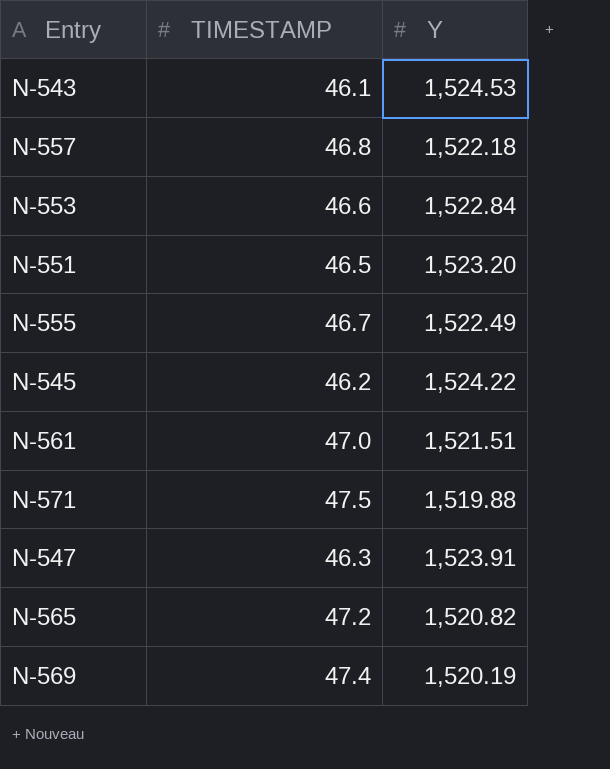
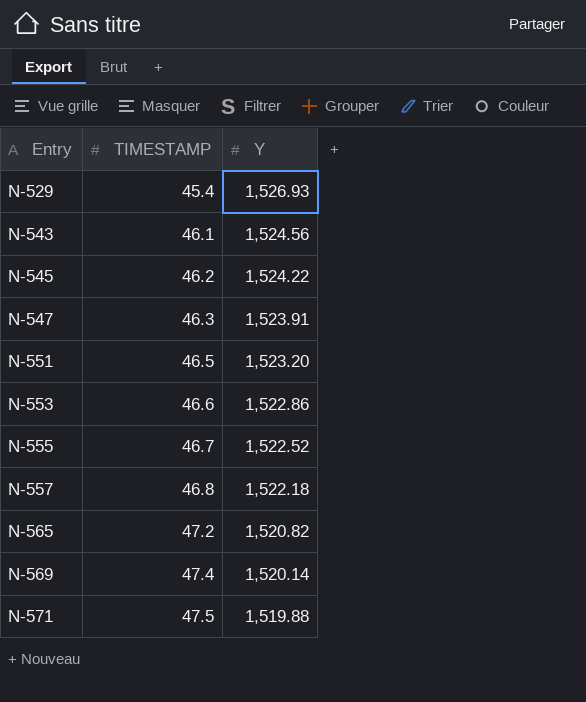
row order: none -> Entry ascending
row N-561: 47.0 | 1,521.51 -> none
row N-529: none -> 45.4 | 1,526.93
N-543 | Y: 1,524.53 -> 1,524.56
N-553 | Y: 1,522.84 -> 1,522.86
N-555 | Y: 1,522.49 -> 1,522.52
N-569 | Y: 1,520.19 -> 1,520.14

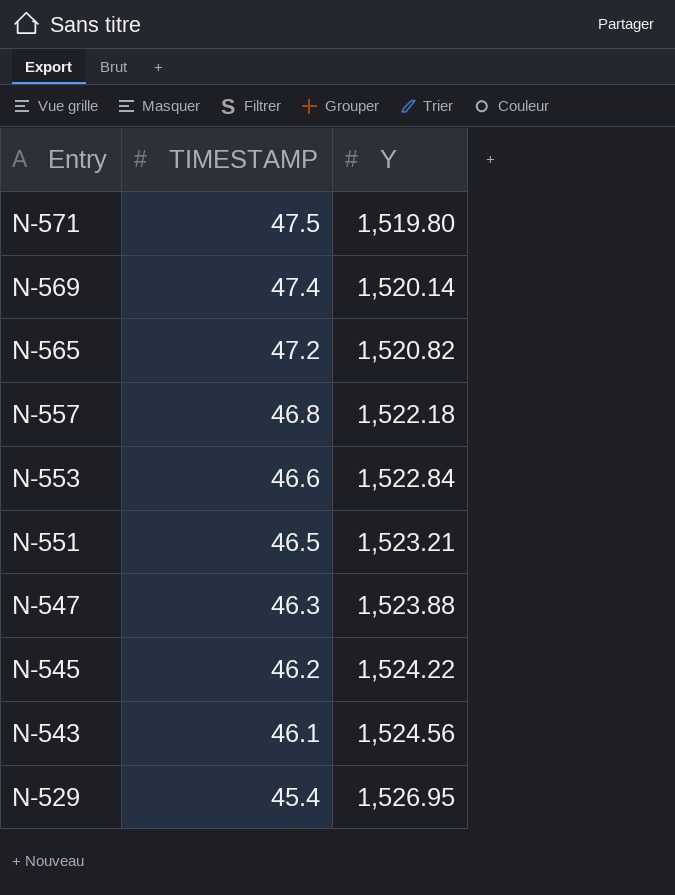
row order: Entry ascending -> Entry descending
row N-555: 46.7 | 1,522.52 -> none
N-571 | Y: 1,519.88 -> 1,519.80
N-553 | Y: 1,522.86 -> 1,522.84
N-551 | Y: 1,523.20 -> 1,523.21
N-547 | Y: 1,523.91 -> 1,523.88
N-529 | Y: 1,526.93 -> 1,526.95

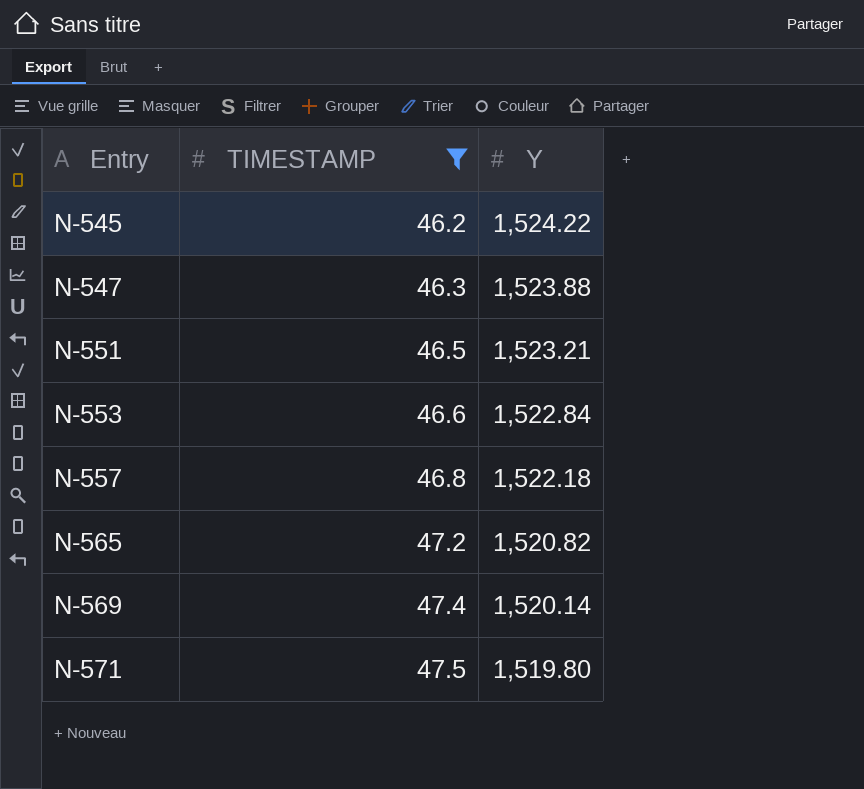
filter: none -> TIMESTAMP >= 46.2
row order: Entry descending -> Entry ascending

